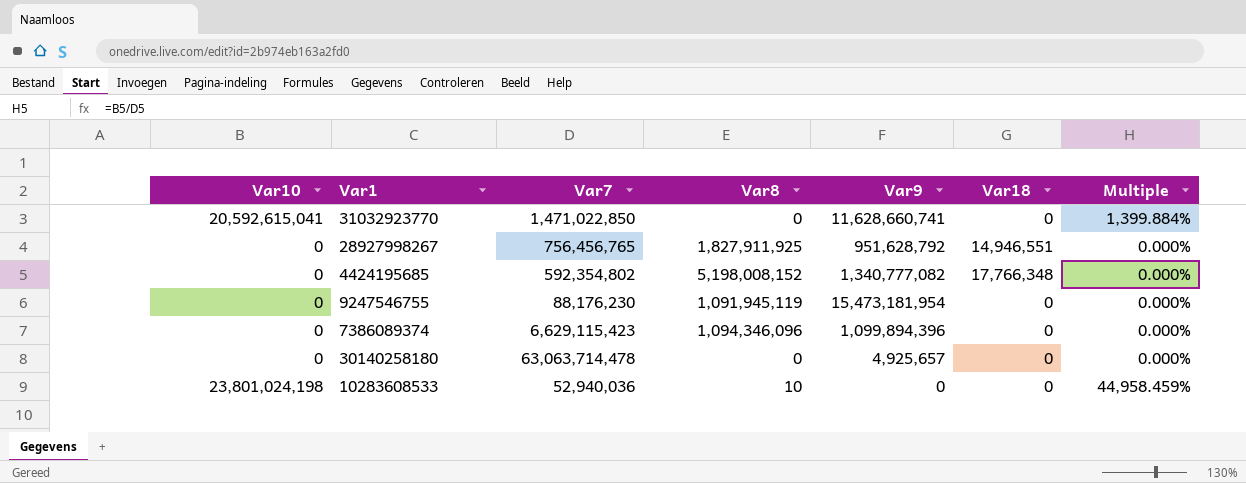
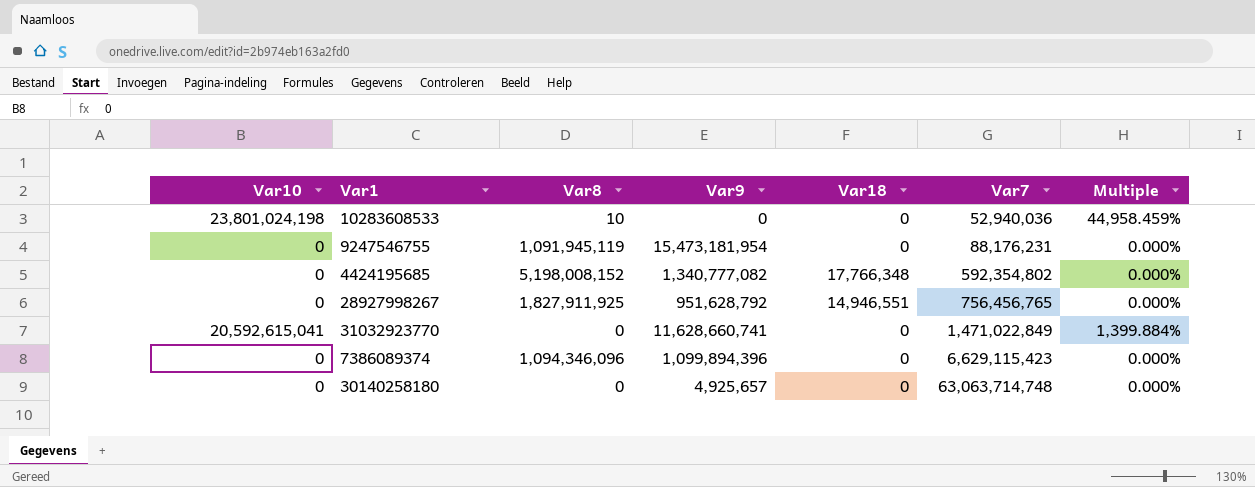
row order: none -> Var7 ascending
column Var7 | position: 3 -> 6
9247546755 | Var7: 88,176,230 -> 88,176,231
31032923770 | Var7: 1,471,022,850 -> 1,471,022,849
30140258180 | Var7: 63,063,714,478 -> 63,063,714,748

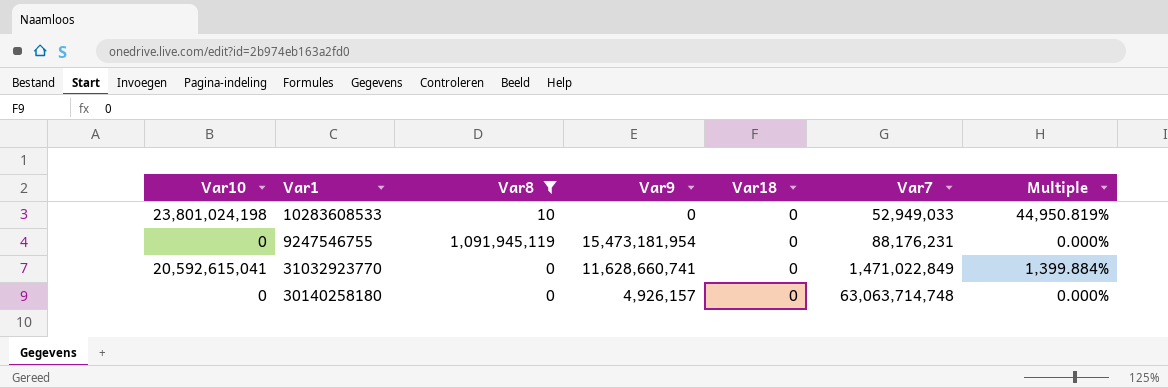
filter: none -> Var8 <= 1,091,945,119
10283608533 | Var7: 52,940,036 -> 52,949,033
10283608533 | Multiple: 44,958.459% -> 44,950.819%
30140258180 | Var9: 4,925,657 -> 4,926,157

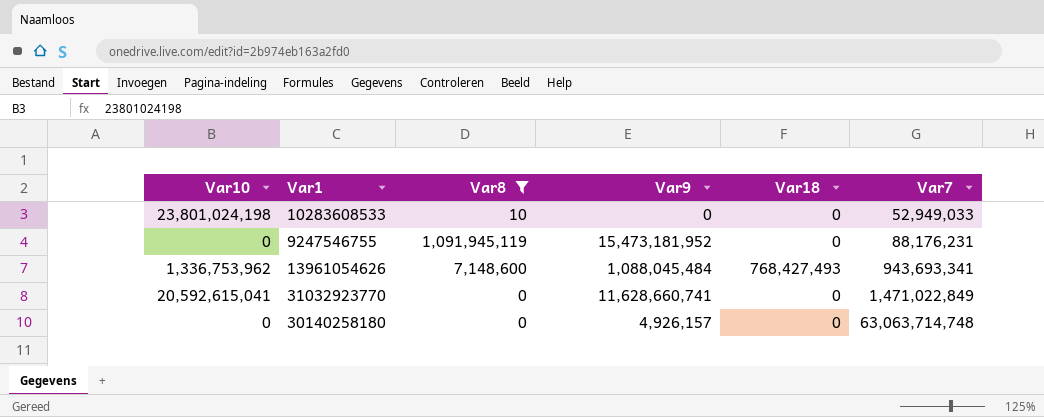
column Multiple | formula: [Var10] / [Var7] -> none
9247546755 | Var9: 15,473,181,954 -> 15,473,181,952
row 13961054626: none -> 1,336,753,962 | 7,148,600 | 1,088,045,484 | 768,427,493 | 943,693,341

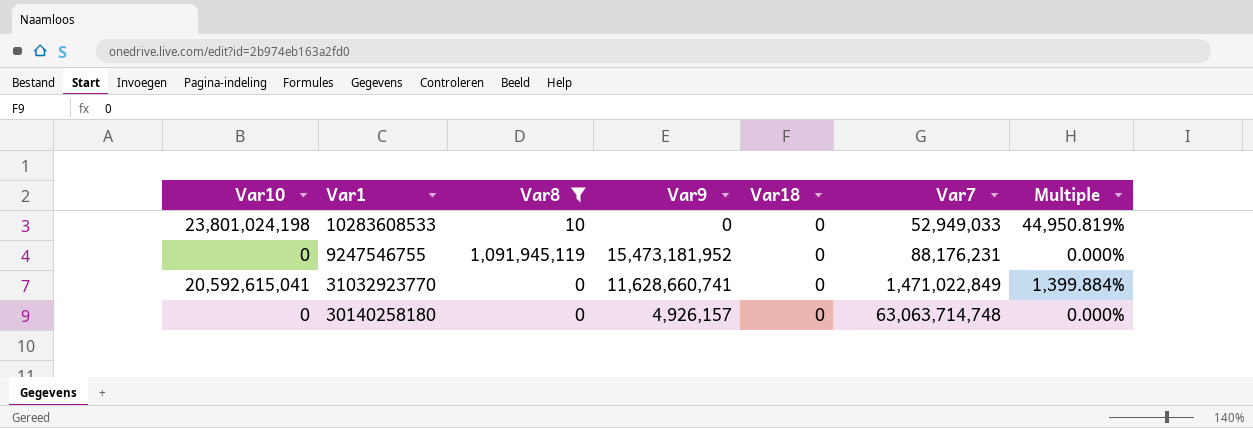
column Multiple | formula: none -> [Var10] / [Var7]
row 13961054626: 1,336,753,962 | 7,148,600 | 1,088,045,484 | 768,427,493 | 943,693,341 -> none

